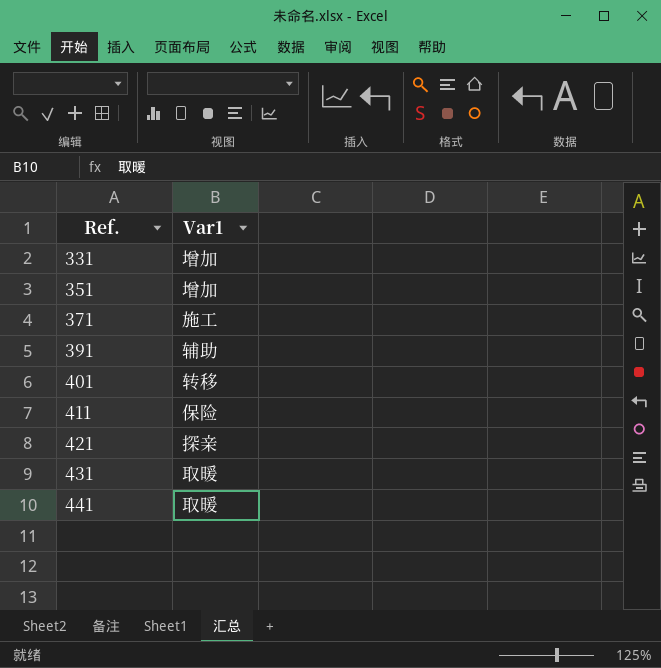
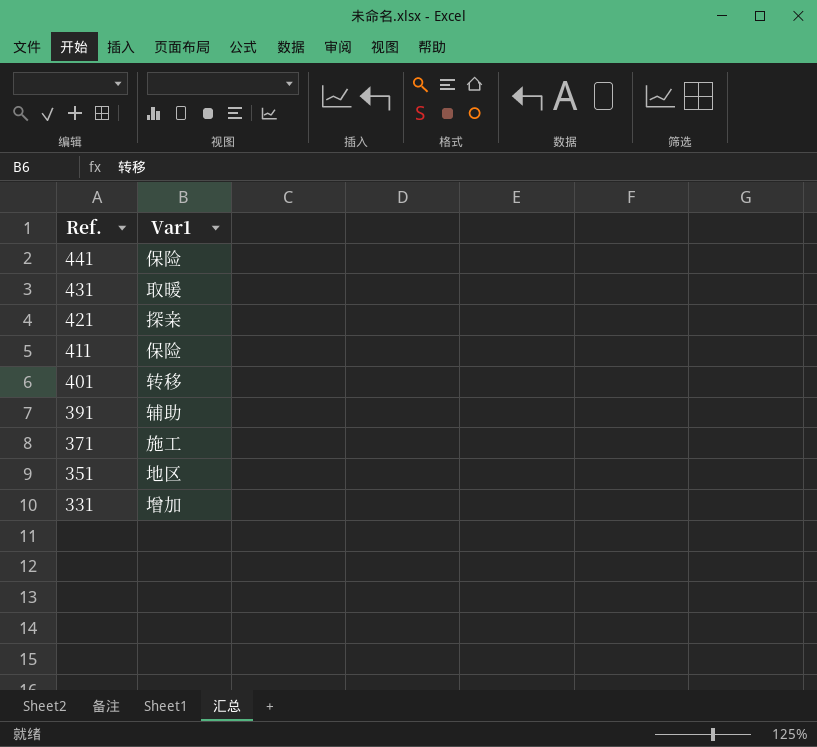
row order: Ref. ascending -> Ref. descending
441 | Var1: 取暖 -> 保险
351 | Var1: 增加 -> 地区

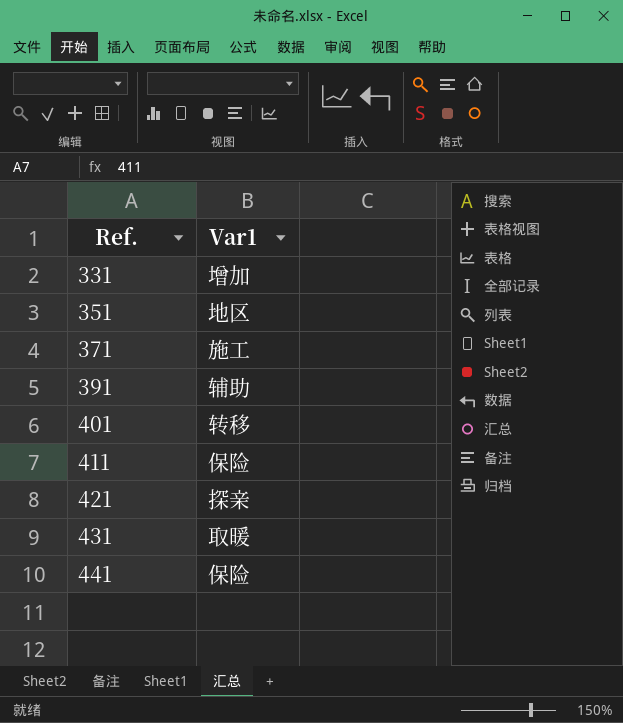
row order: Ref. descending -> Ref. ascending

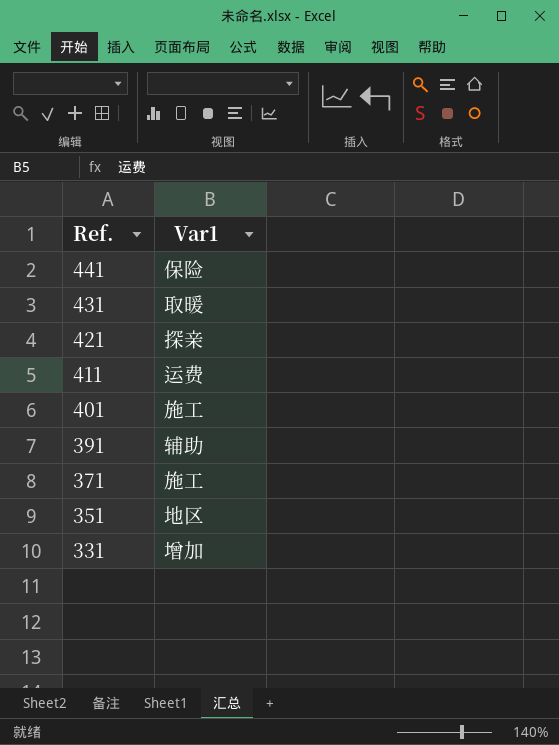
row order: Ref. ascending -> Ref. descending
411 | Var1: 保险 -> 运费
401 | Var1: 转移 -> 施工

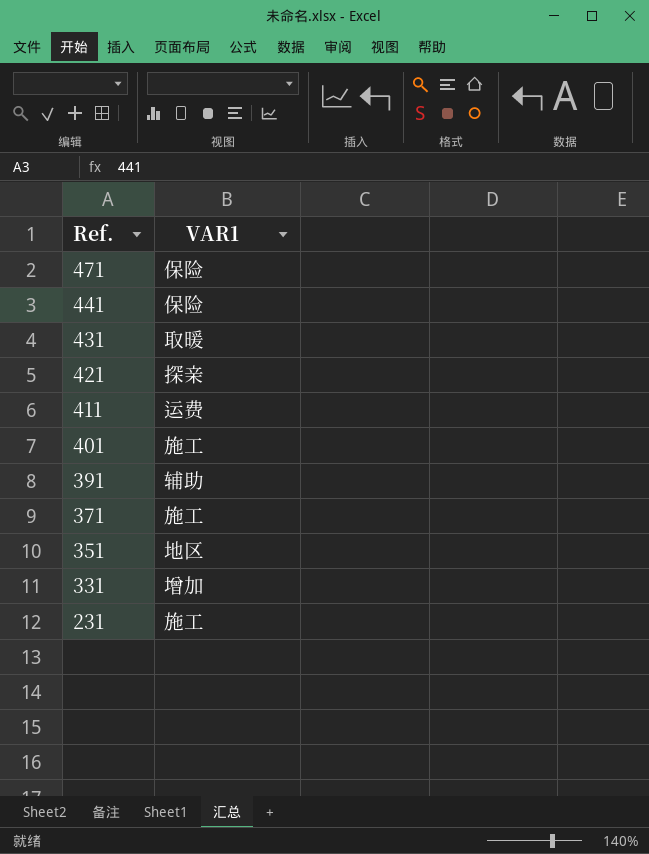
column name: Var1 -> VAR1
row 471: none -> 保险
row 231: none -> 施工

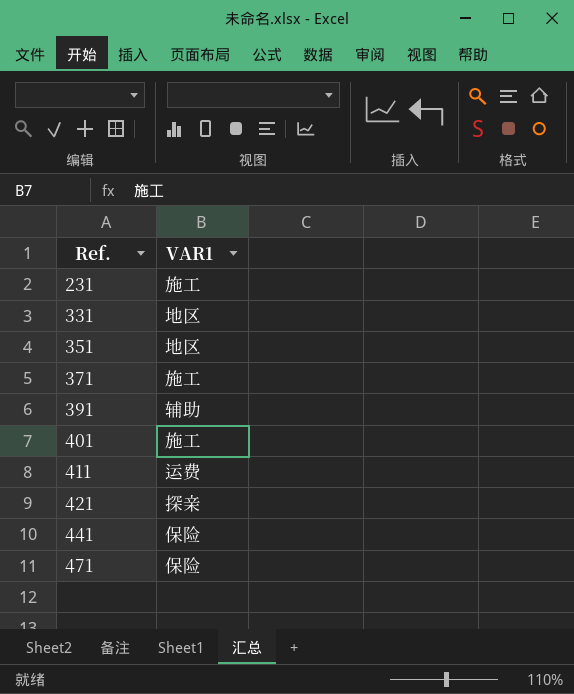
row order: Ref. descending -> Ref. ascending
row 431: 取暖 -> none
331 | VAR1: 增加 -> 地区

